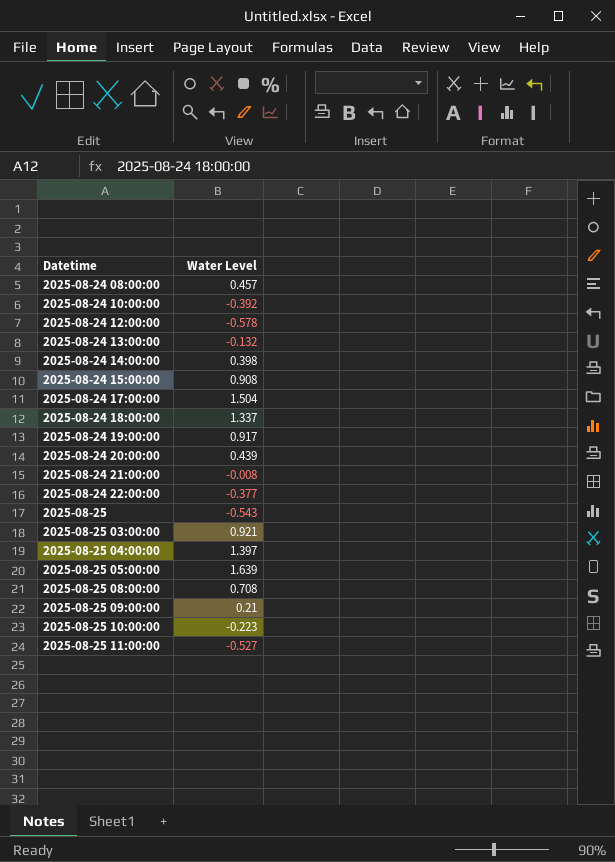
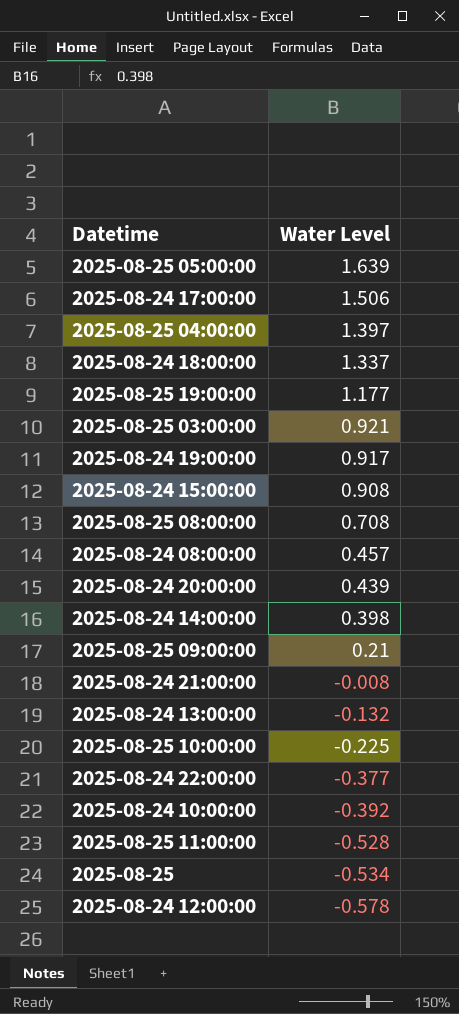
row order: Datetime ascending -> Water Level descending
2025-08-24 17:00:00 | Water Level: 1.504 -> 1.506
row 2025-08-25 19:00:00: none -> 1.177
2025-08-25 10:00:00 | Water Level: -0.223 -> -0.225
2025-08-25 11:00:00 | Water Level: -0.527 -> -0.528
2025-08-25 | Water Level: -0.543 -> -0.534

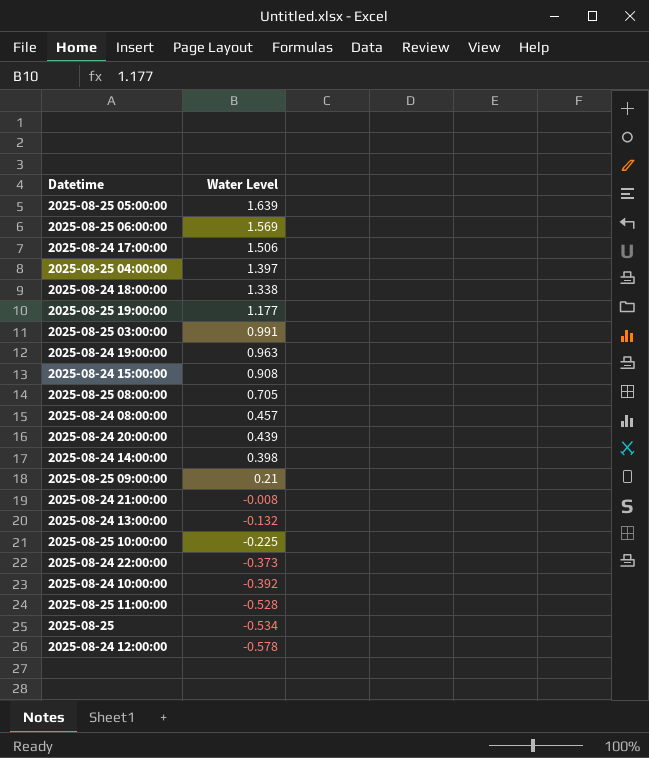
row 2025-08-25 06:00:00: none -> 1.569
2025-08-24 18:00:00 | Water Level: 1.337 -> 1.338
2025-08-25 03:00:00 | Water Level: 0.921 -> 0.991
2025-08-24 19:00:00 | Water Level: 0.917 -> 0.963
2025-08-25 08:00:00 | Water Level: 0.708 -> 0.705
2025-08-24 22:00:00 | Water Level: -0.377 -> -0.373

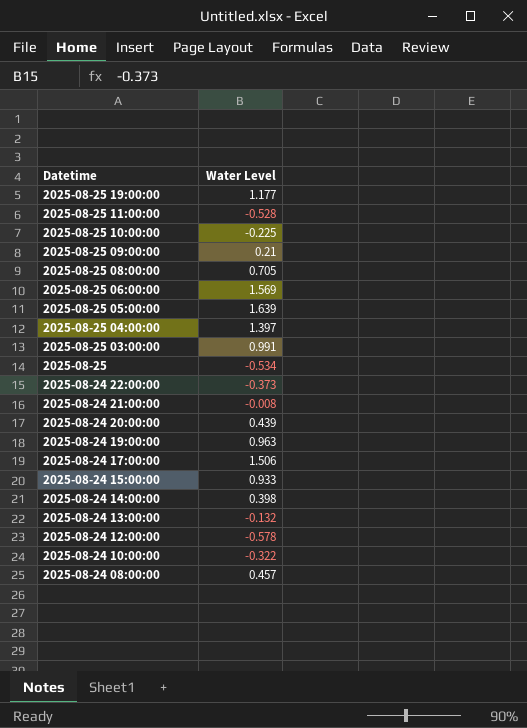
row order: Water Level descending -> Datetime descending
row 2025-08-24 18:00:00: 1.338 -> none
2025-08-24 15:00:00 | Water Level: 0.908 -> 0.933
2025-08-24 10:00:00 | Water Level: -0.392 -> -0.322

